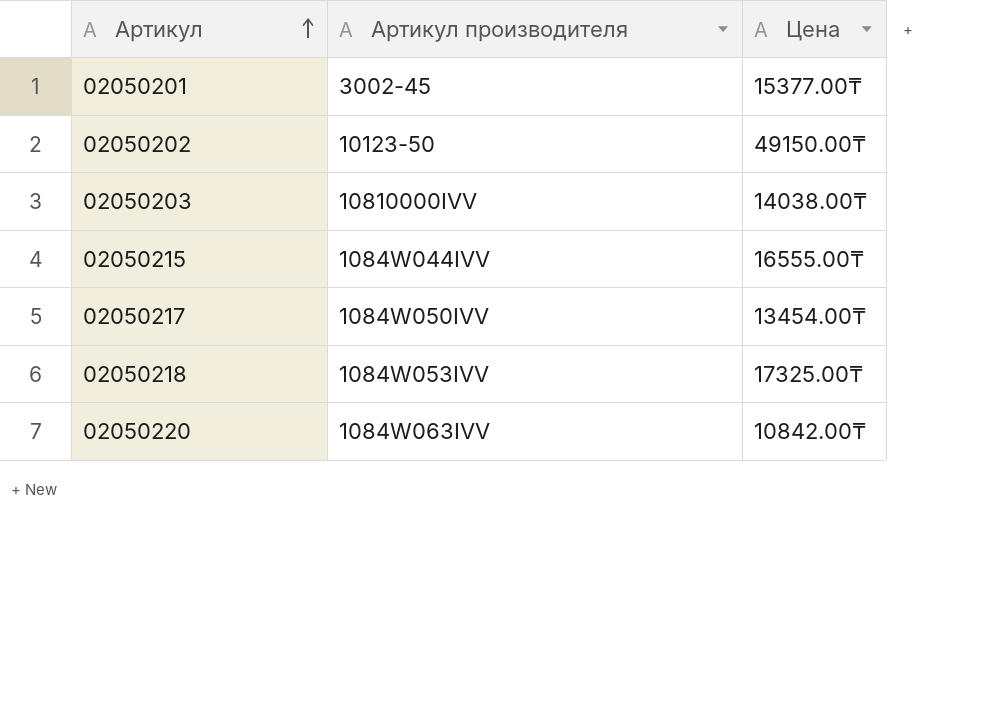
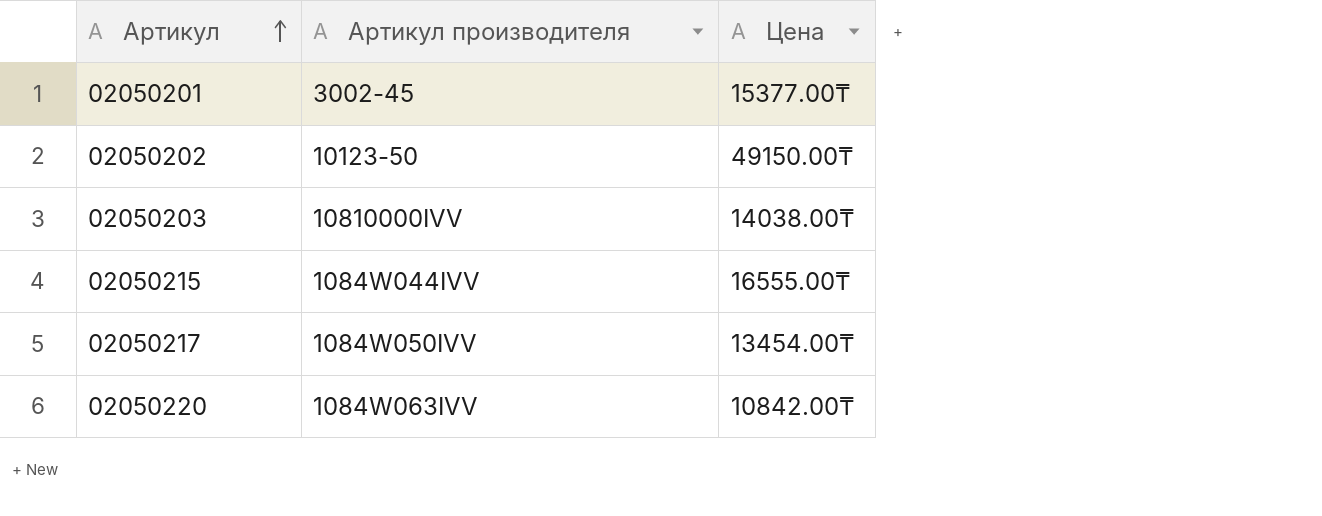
row 02050218: 1084W053IVV | 17325.00₸ -> none

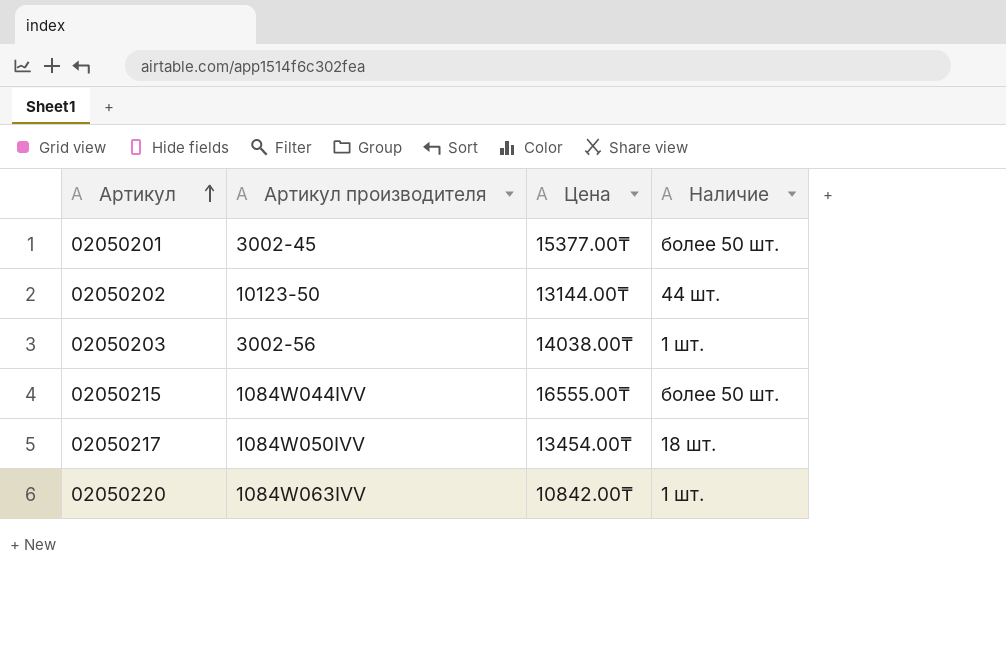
column Наличие | position: none -> 4
02050202 | Цена: 49150.00₸ -> 13144.00₸
02050203 | Артикул производителя: 10810000IVV -> 3002-56

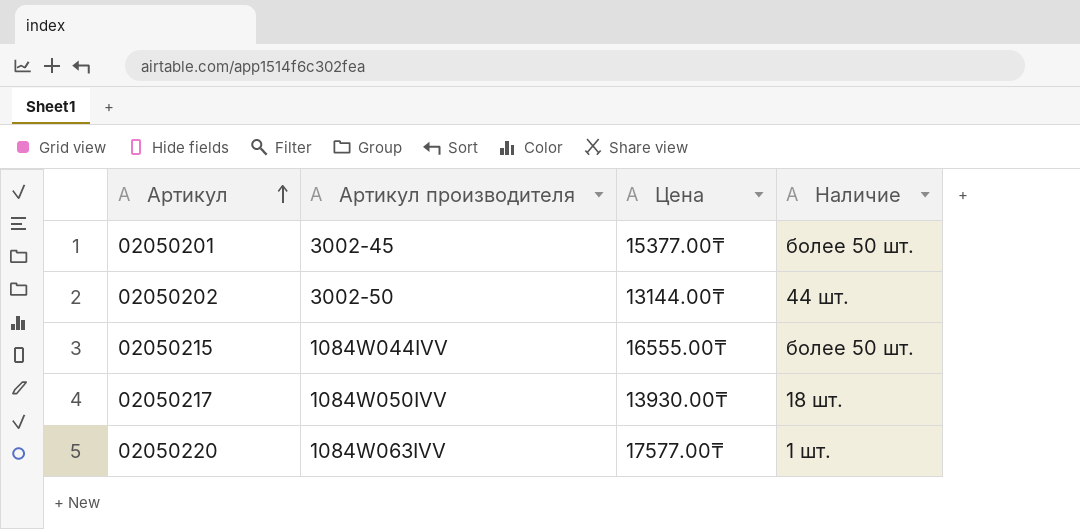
row 02050203: 3002-56 | 14038.00₸ | 1 шт. -> none
02050202 | Артикул производителя: 10123-50 -> 3002-50
02050217 | Цена: 13454.00₸ -> 13930.00₸
02050220 | Цена: 10842.00₸ -> 17577.00₸

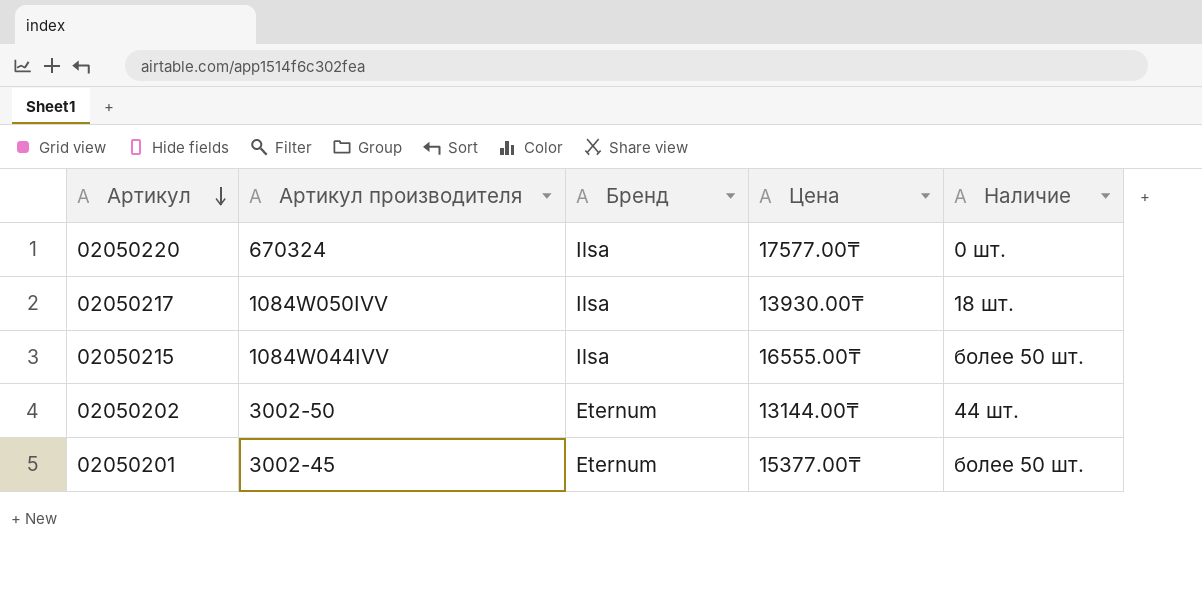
row order: Артикул ascending -> Артикул descending
column Бренд | position: none -> 3
02050220 | Артикул производителя: 1084W063IVV -> 670324
02050220 | Наличие: 1 шт. -> 0 шт.

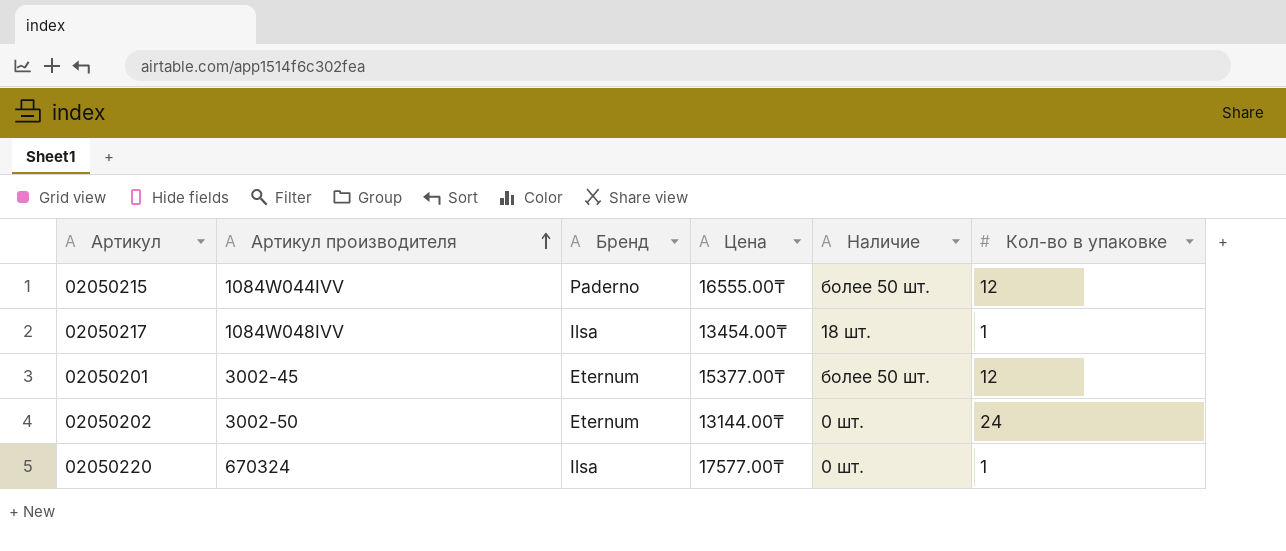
row order: Артикул descending -> Артикул производителя ascending
column Кол-во в упаковке | position: none -> 6
02050215 | Бренд: Ilsa -> Paderno
02050217 | Артикул производителя: 1084W050IVV -> 1084W048IVV
02050217 | Цена: 13930.00₸ -> 13454.00₸
02050202 | Наличие: 44 шт. -> 0 шт.

